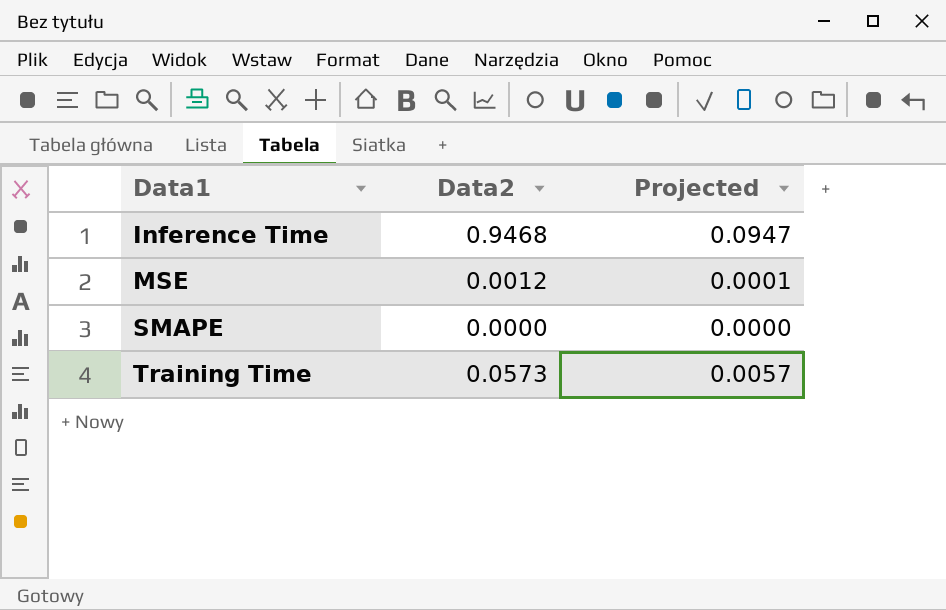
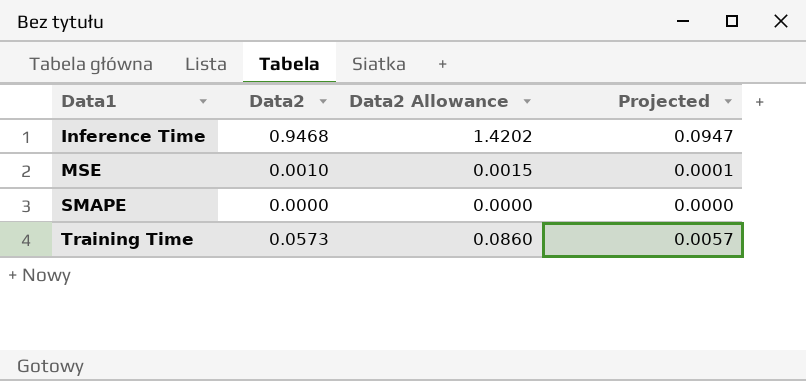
column Data2 Allowance | formula: none -> [Data2] * 1.5
MSE | Data2: 0.0012 -> 0.0010

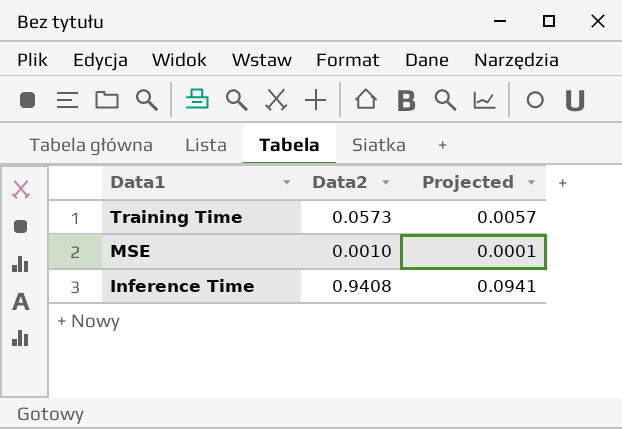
row order: Data1 ascending -> Data1 descending
column Data2 Allowance | formula: [Data2] * 1.5 -> none
row SMAPE: 0.0000 | 0.0000 | 0.0000 -> none
Inference Time | Data2: 0.9468 -> 0.9408
Inference Time | Projected: 0.0947 -> 0.0941

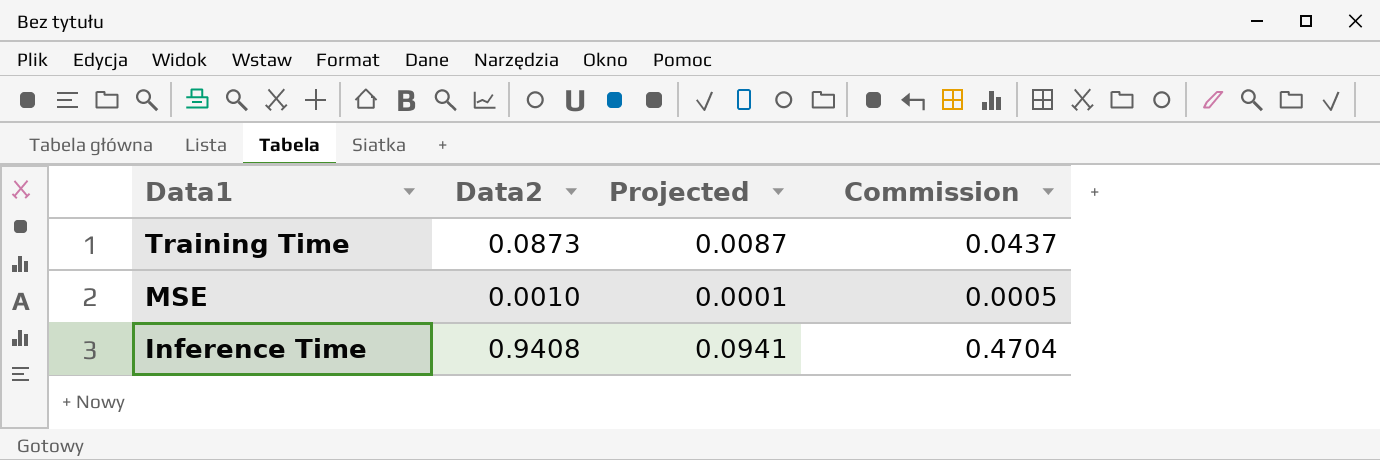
column Commission | formula: none -> [Data2] * 0.5
Training Time | Data2: 0.0573 -> 0.0873
Training Time | Projected: 0.0057 -> 0.0087

